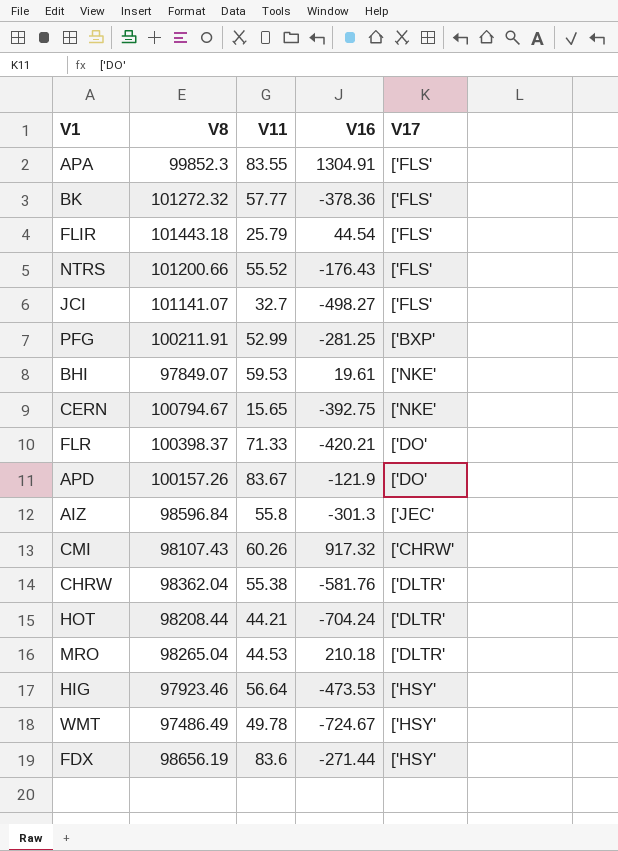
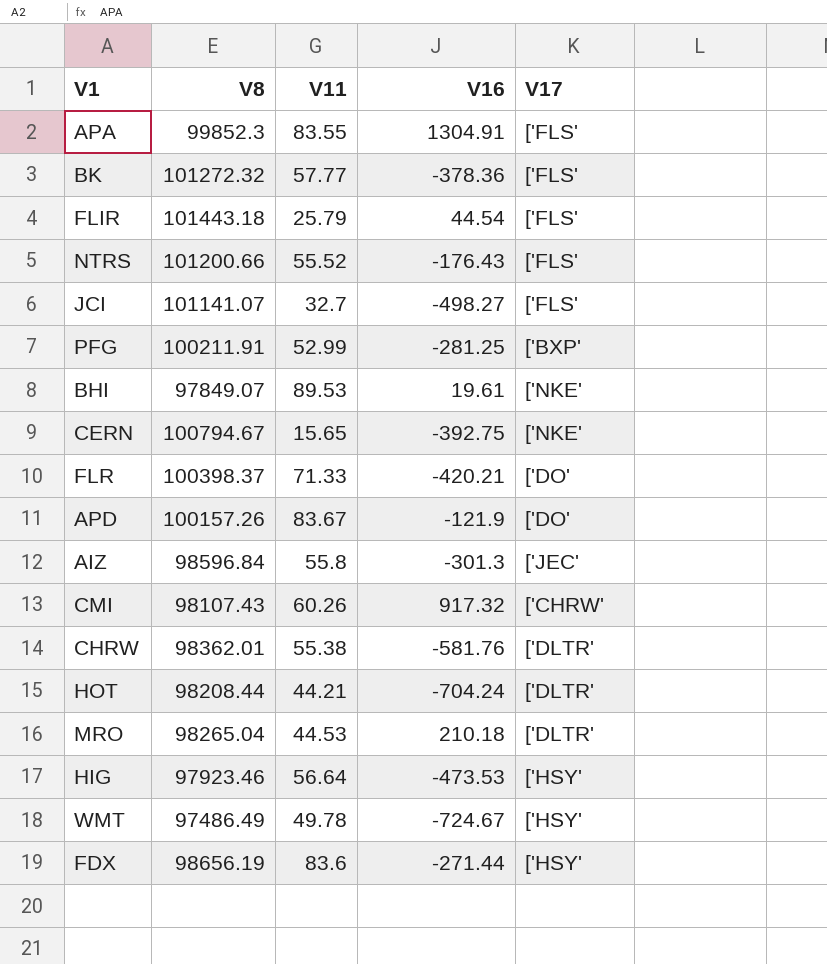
BHI | V11: 59.53 -> 89.53
CHRW | V8: 98362.04 -> 98362.01

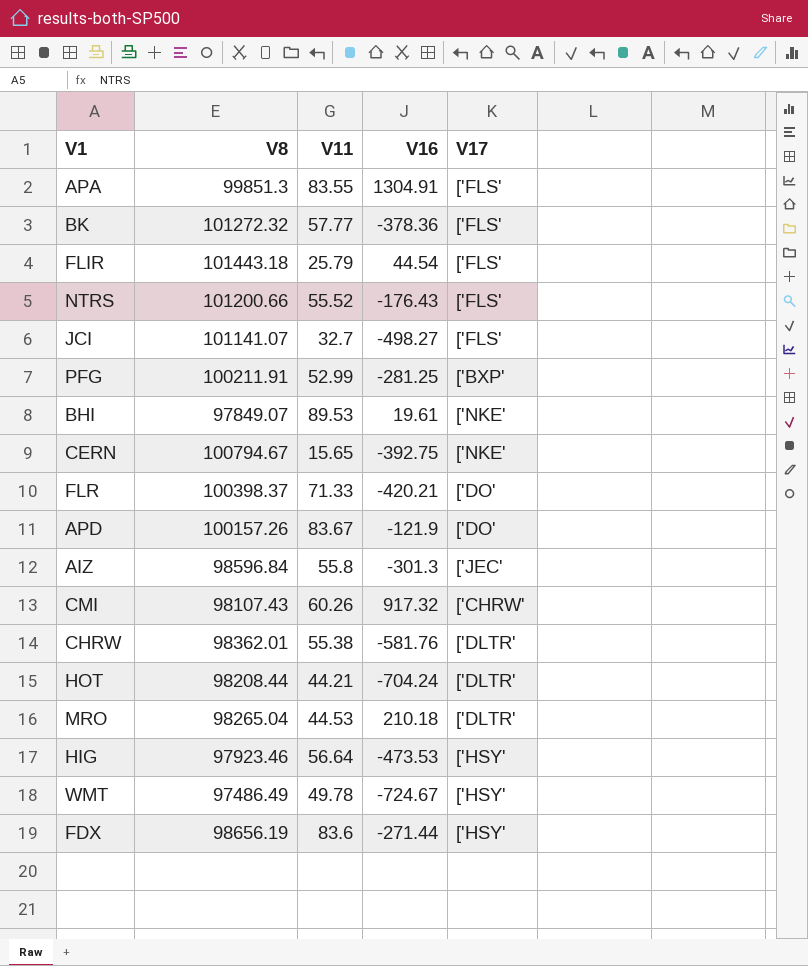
APA | V8: 99852.3 -> 99851.3

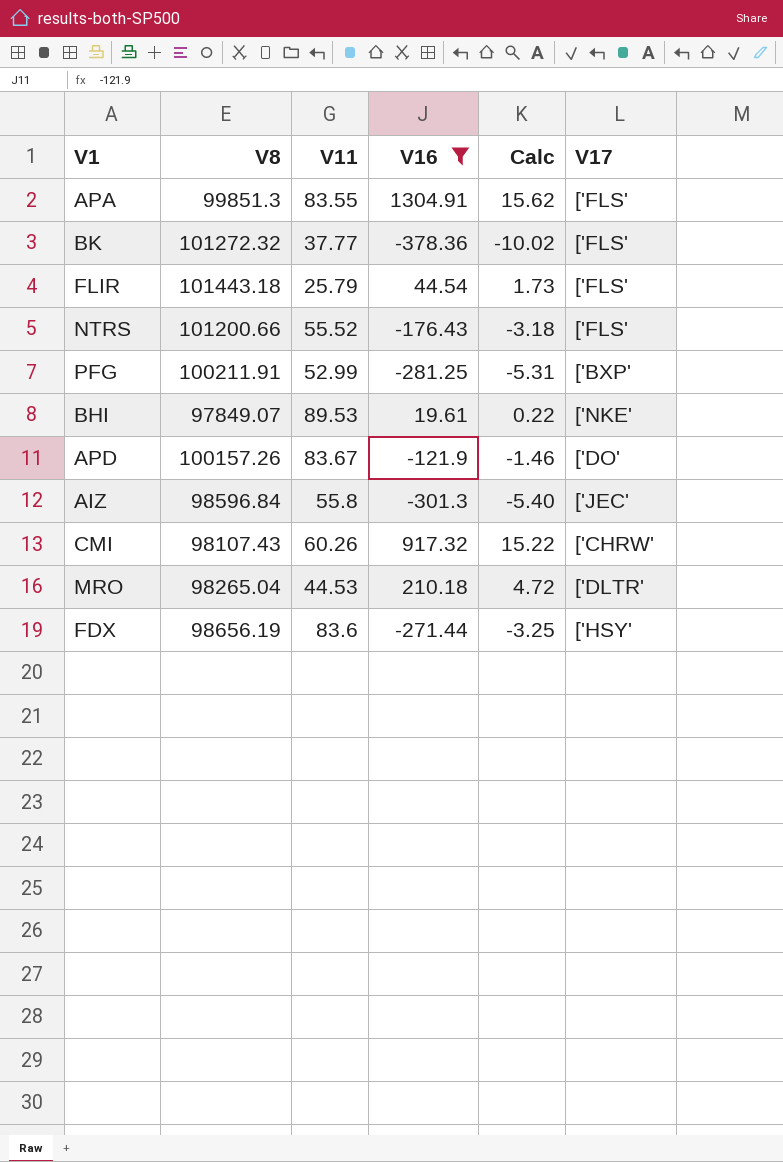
filter: none -> V16 >= -378.36
column Calc | formula: none -> [V16] / [V11]
BK | V11: 57.77 -> 37.77

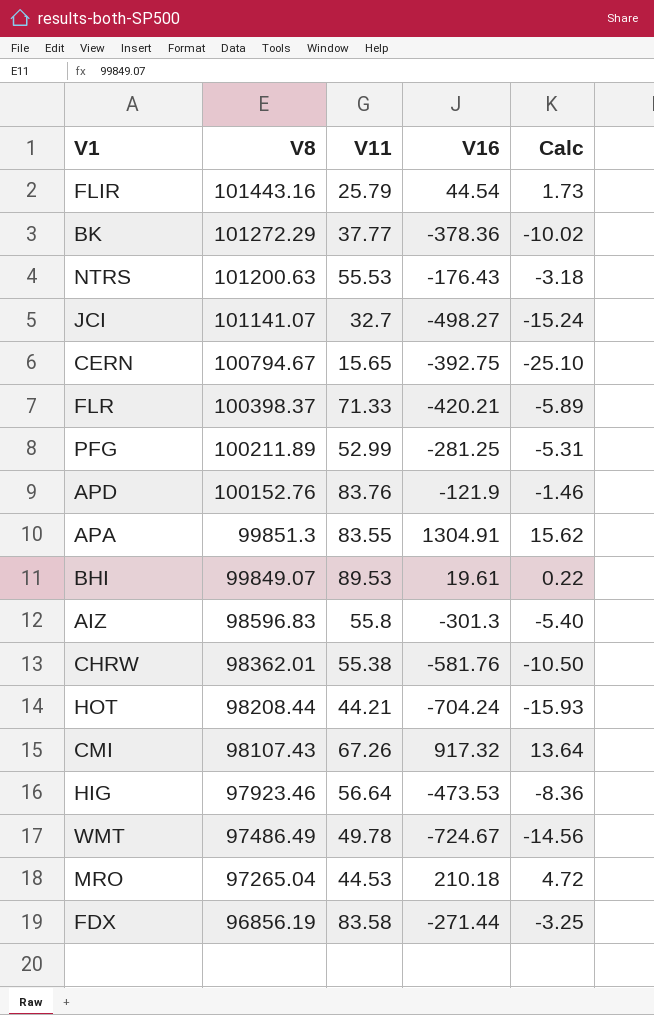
filter: V16 >= -378.36 -> none
row order: none -> V8 descending
column V17 | position: 6 -> none
FLIR | V8: 101443.18 -> 101443.16
BK | V8: 101272.32 -> 101272.29
NTRS | V8: 101200.66 -> 101200.63
NTRS | V11: 55.52 -> 55.53
PFG | V8: 100211.91 -> 100211.89
APD | V8: 100157.26 -> 100152.76
APD | V11: 83.67 -> 83.76
BHI | V8: 97849.07 -> 99849.07
AIZ | V8: 98596.84 -> 98596.83
CMI | V11: 60.26 -> 67.26
CMI | Calc: 15.22 -> 13.64
MRO | V8: 98265.04 -> 97265.04
FDX | V8: 98656.19 -> 96856.19
FDX | V11: 83.6 -> 83.58

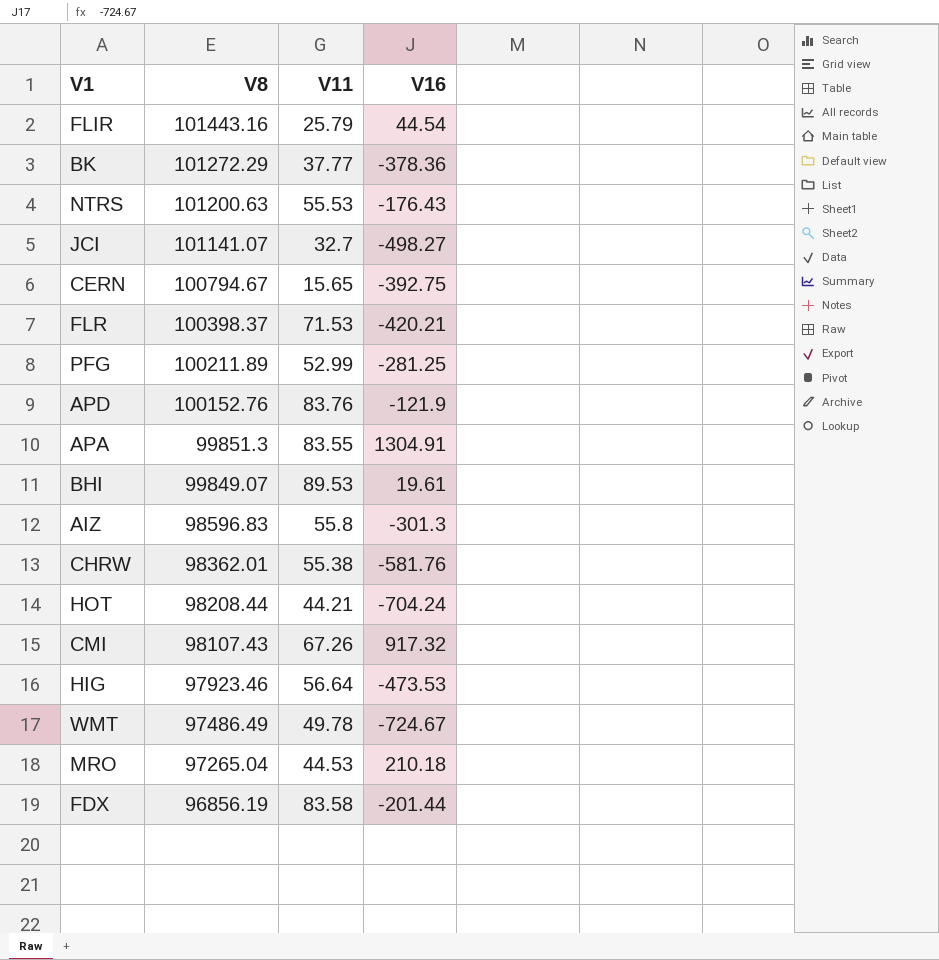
column Calc | formula: [V16] / [V11] -> none
FLR | V11: 71.33 -> 71.53
FDX | V16: -271.44 -> -201.44

